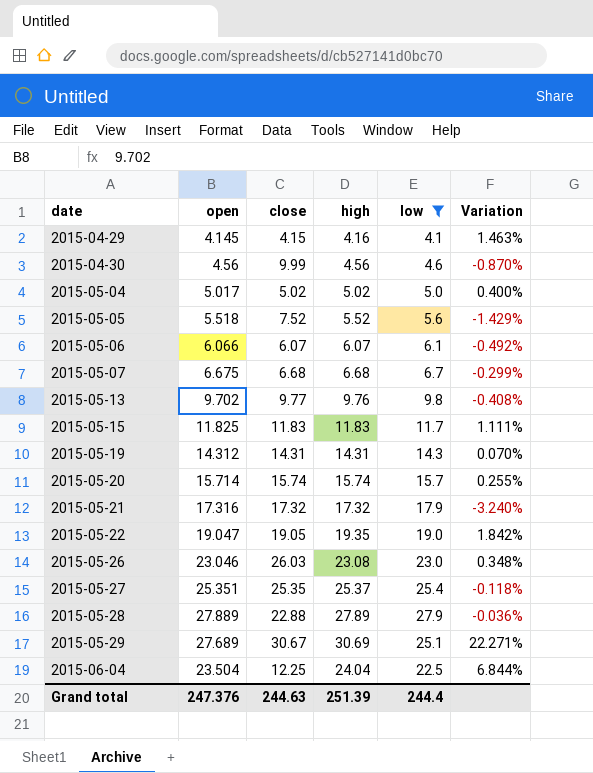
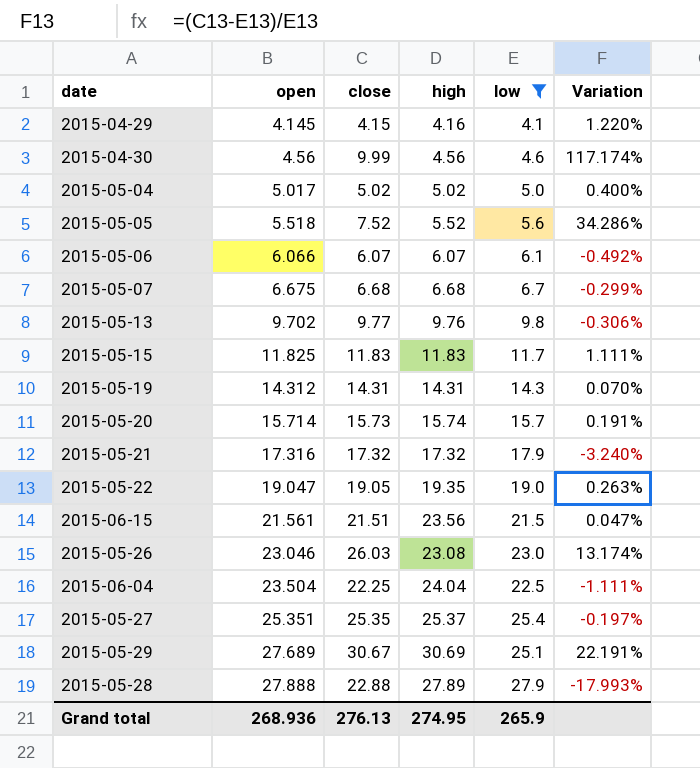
row order: date ascending -> open ascending
column Variation | formula: ([high] - [low]) / [low] -> ([close] - [low]) / [low]
2015-05-20 | close: 15.74 -> 15.73
row 2015-06-15: none -> 21.561 | 21.51 | 23.56 | 21.5 | 0.047%
2015-06-04 | close: 12.25 -> 22.25
2015-05-28 | open: 27.889 -> 27.888
Grand total | open: 247.376 -> 268.936
Grand total | close: 244.63 -> 276.13
Grand total | high: 251.39 -> 274.95
Grand total | low: 244.4 -> 265.9

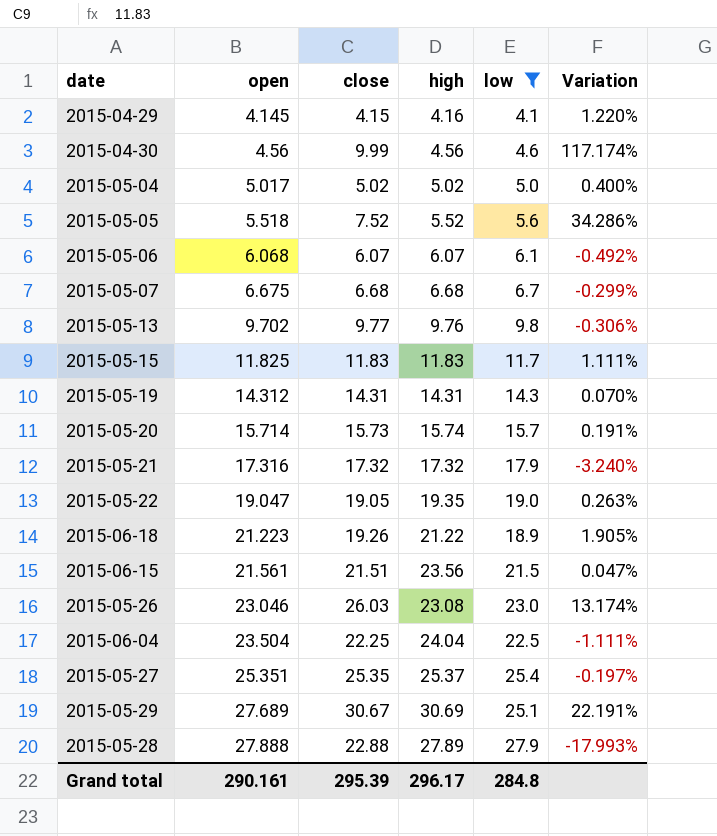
2015-05-06 | open: 6.066 -> 6.068
row 2015-06-18: none -> 21.223 | 19.26 | 21.22 | 18.9 | 1.905%
Grand total | open: 268.936 -> 290.161
Grand total | close: 276.13 -> 295.39
Grand total | high: 274.95 -> 296.17
Grand total | low: 265.9 -> 284.8

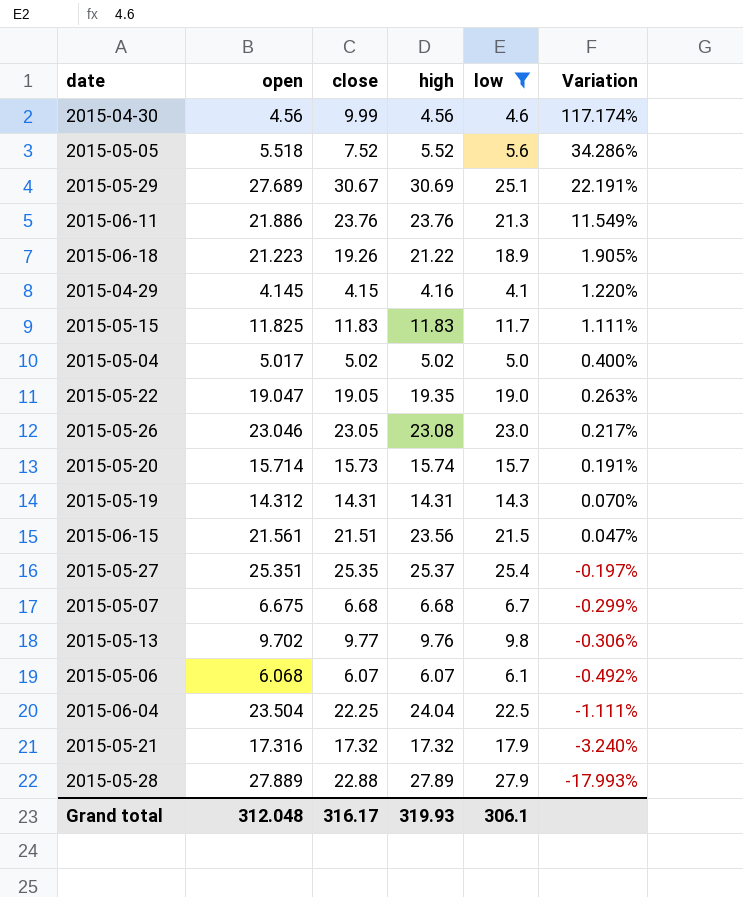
row order: open ascending -> Variation descending
row 2015-06-11: none -> 21.886 | 23.76 | 23.76 | 21.3 | 11.549%
2015-05-26 | close: 26.03 -> 23.05
2015-05-26 | Variation: 13.174% -> 0.217%
2015-05-28 | open: 27.888 -> 27.889
Grand total | open: 290.161 -> 312.048
Grand total | close: 295.39 -> 316.17
Grand total | high: 296.17 -> 319.93
Grand total | low: 284.8 -> 306.1

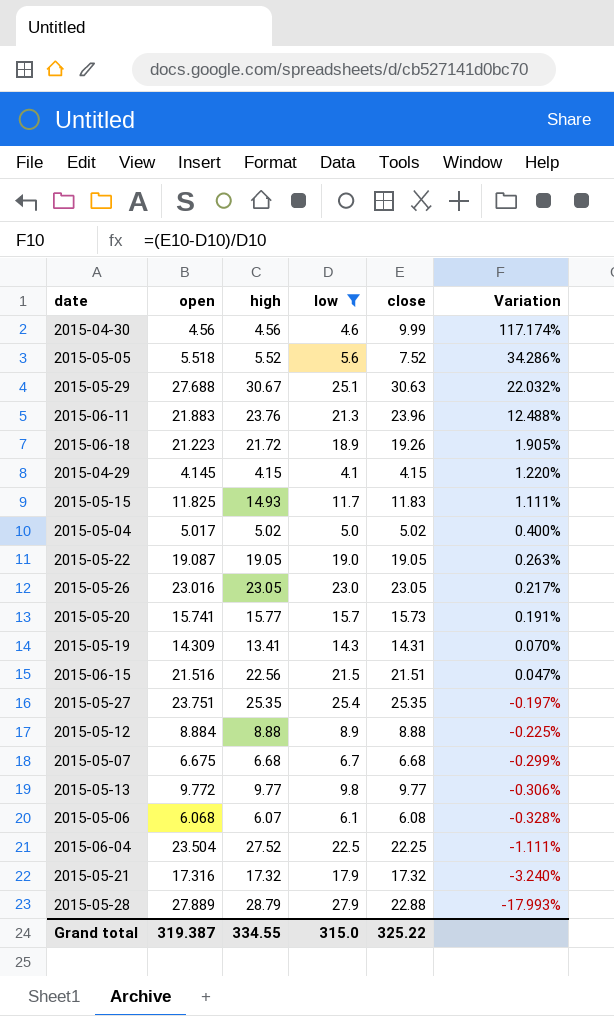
column close | position: 3 -> 5
2015-05-29 | open: 27.689 -> 27.688
2015-05-29 | high: 30.69 -> 30.67
2015-05-29 | close: 30.67 -> 30.63
2015-05-29 | Variation: 22.191% -> 22.032%
2015-06-11 | open: 21.886 -> 21.883
2015-06-11 | close: 23.76 -> 23.96
2015-06-11 | Variation: 11.549% -> 12.488%
2015-06-18 | high: 21.22 -> 21.72
2015-04-29 | high: 4.16 -> 4.15
2015-05-15 | high: 11.83 -> 14.93
2015-05-22 | open: 19.047 -> 19.087
2015-05-22 | high: 19.35 -> 19.05
2015-05-26 | open: 23.046 -> 23.016
2015-05-26 | high: 23.08 -> 23.05
2015-05-20 | open: 15.714 -> 15.741
2015-05-20 | high: 15.74 -> 15.77
2015-05-19 | open: 14.312 -> 14.309
2015-05-19 | high: 14.31 -> 13.41
2015-06-15 | open: 21.561 -> 21.516
2015-06-15 | high: 23.56 -> 22.56
2015-05-27 | open: 25.351 -> 23.751
2015-05-27 | high: 25.37 -> 25.35
row 2015-05-12: none -> 8.884 | 8.88 | 8.9 | 8.88 | -0.225%
2015-05-13 | open: 9.702 -> 9.772
2015-05-13 | high: 9.76 -> 9.77
2015-05-06 | close: 6.07 -> 6.08
2015-05-06 | Variation: -0.492% -> -0.328%
2015-06-04 | high: 24.04 -> 27.52
2015-05-28 | high: 27.89 -> 28.79
Grand total | open: 312.048 -> 319.387
Grand total | high: 319.93 -> 334.55
Grand total | low: 306.1 -> 315.0
Grand total | close: 316.17 -> 325.22

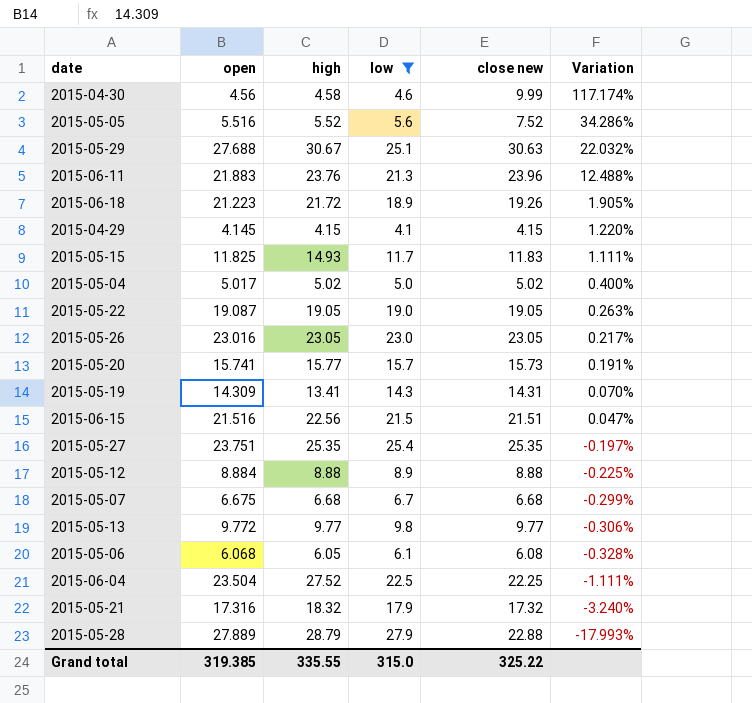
column name: close -> close new
2015-04-30 | high: 4.56 -> 4.58
2015-05-05 | open: 5.518 -> 5.516
2015-05-06 | high: 6.07 -> 6.05
2015-05-21 | high: 17.32 -> 18.32
Grand total | open: 319.387 -> 319.385
Grand total | high: 334.55 -> 335.55

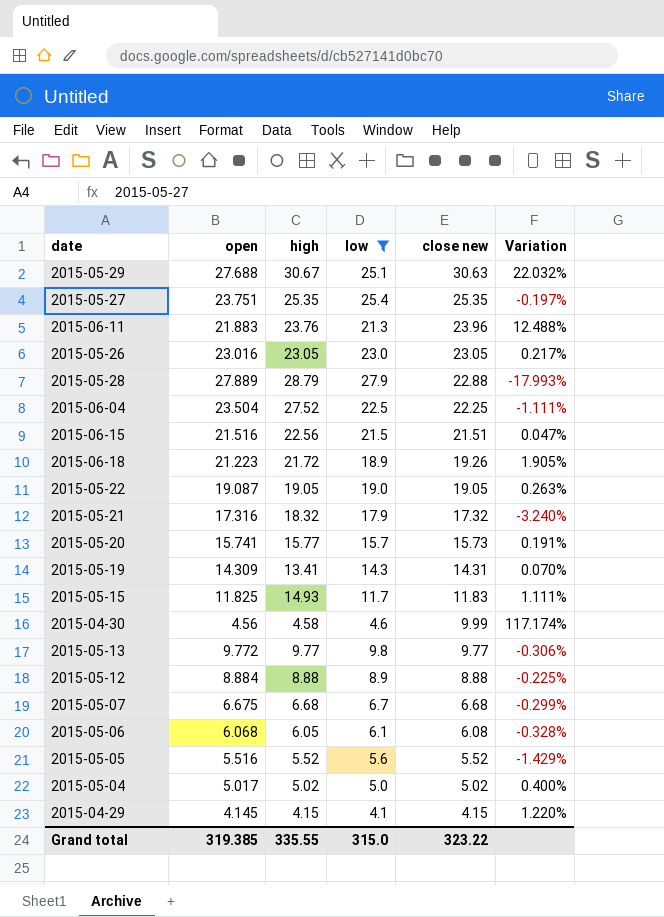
row order: Variation descending -> close new descending
2015-05-05 | close new: 7.52 -> 5.52
2015-05-05 | Variation: 34.286% -> -1.429%
Grand total | close new: 325.22 -> 323.22

